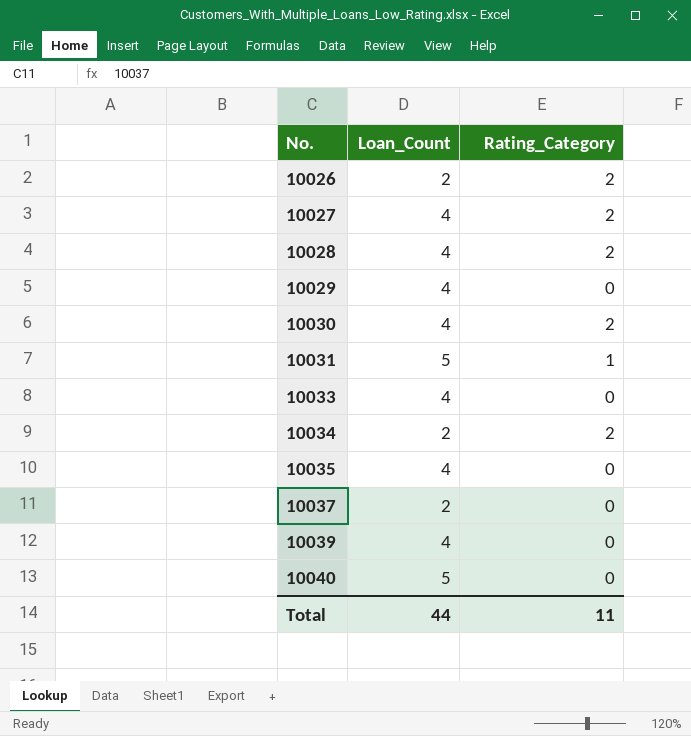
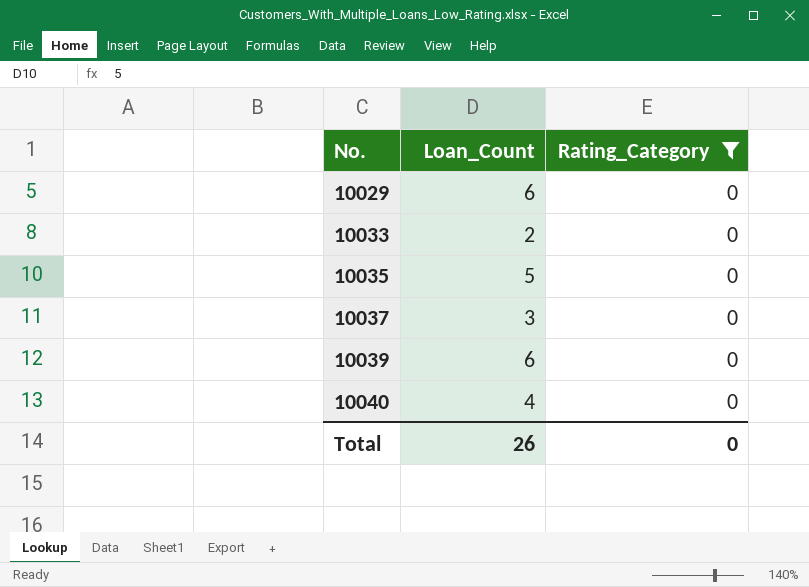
filter: none -> Rating_Category = 0
10029 | Loan_Count: 4 -> 6
10033 | Loan_Count: 4 -> 2
10035 | Loan_Count: 4 -> 5
10037 | Loan_Count: 2 -> 3
10039 | Loan_Count: 4 -> 6
10040 | Loan_Count: 5 -> 4
Total | Loan_Count: 44 -> 26
Total | Rating_Category: 11 -> 0

